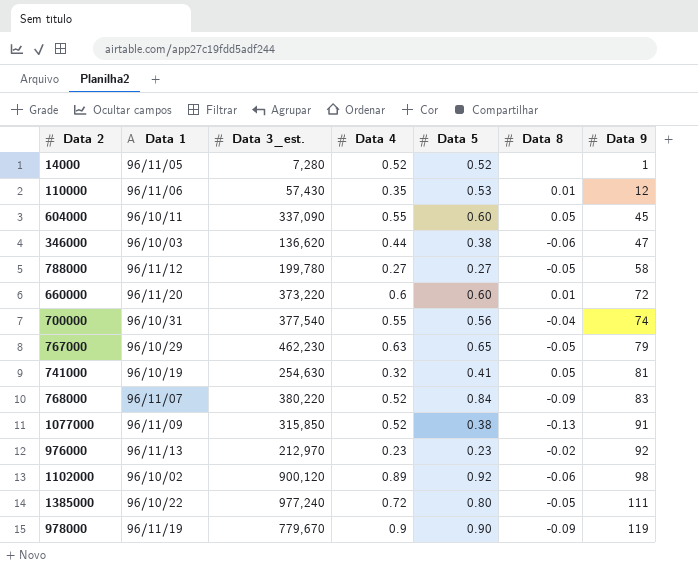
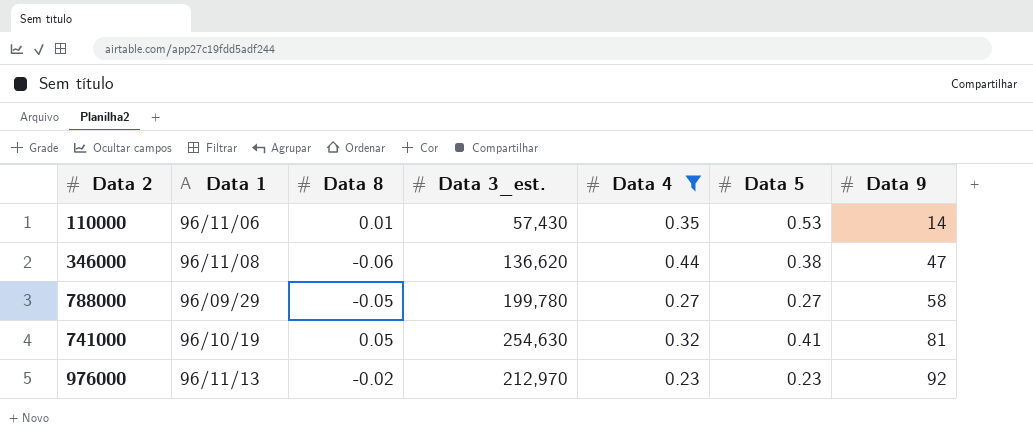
filter: none -> Data 4 <= 0.44
column Data 8 | position: 6 -> 3
110000 | Data 9: 12 -> 14
346000 | Data 1: 96/10/03 -> 96/11/08
788000 | Data 1: 96/11/12 -> 96/09/29

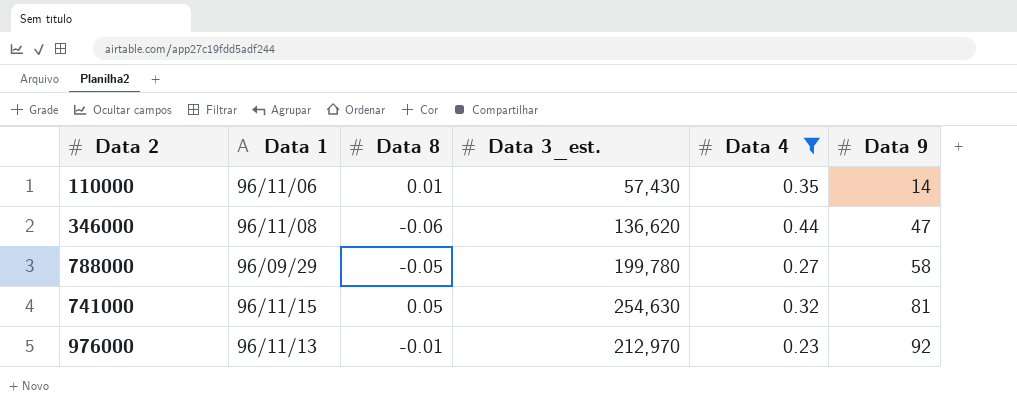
column Data 5 | position: 6 -> none
741000 | Data 1: 96/10/19 -> 96/11/15
976000 | Data 8: -0.02 -> -0.01

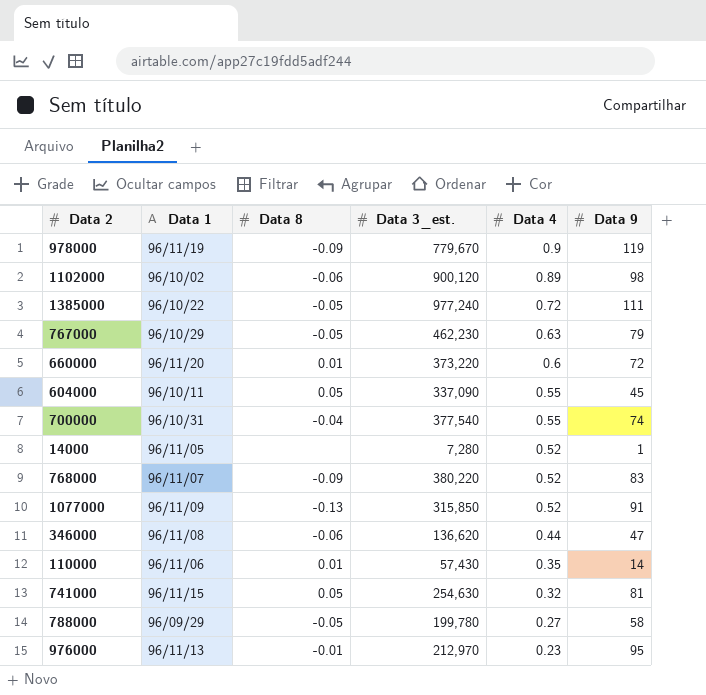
filter: Data 4 <= 0.44 -> none
row order: Data 9 ascending -> Data 4 descending
976000 | Data 9: 92 -> 95

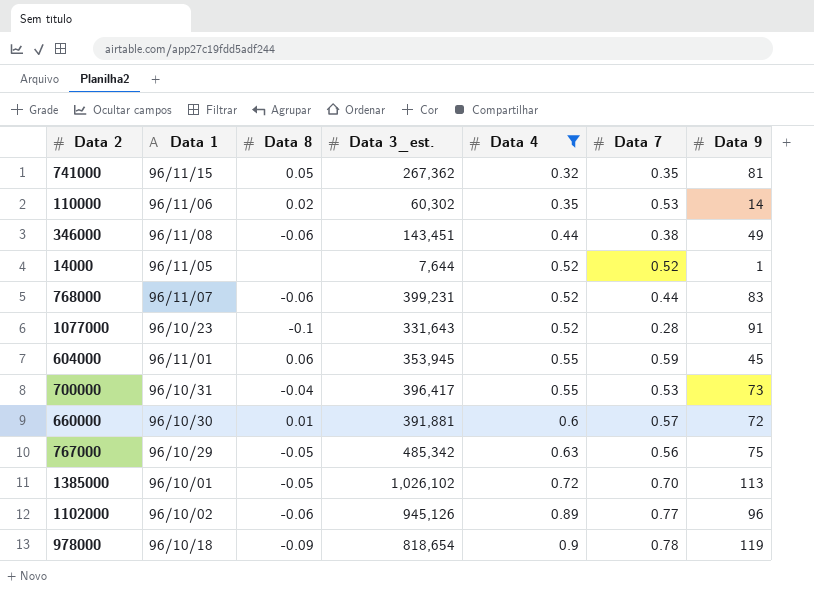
filter: none -> Data 4 >= 0.32
row order: Data 4 descending -> Data 4 ascending
column Data 7 | position: none -> 6
741000 | Data 3_est.: 254,630 -> 267,362
110000 | Data 8: 0.01 -> 0.02
110000 | Data 3_est.: 57,430 -> 60,302
346000 | Data 3_est.: 136,620 -> 143,451
346000 | Data 9: 47 -> 49
14000 | Data 3_est.: 7,280 -> 7,644
768000 | Data 8: -0.09 -> -0.06
768000 | Data 3_est.: 380,220 -> 399,231
1077000 | Data 1: 96/11/09 -> 96/10/23
1077000 | Data 8: -0.13 -> -0.1
1077000 | Data 3_est.: 315,850 -> 331,643
604000 | Data 1: 96/10/11 -> 96/11/01
604000 | Data 8: 0.05 -> 0.06
604000 | Data 3_est.: 337,090 -> 353,945
700000 | Data 3_est.: 377,540 -> 396,417
700000 | Data 9: 74 -> 73
660000 | Data 1: 96/11/20 -> 96/10/30
660000 | Data 3_est.: 373,220 -> 391,881
767000 | Data 3_est.: 462,230 -> 485,342
767000 | Data 9: 79 -> 75
1385000 | Data 1: 96/10/22 -> 96/10/01
1385000 | Data 3_est.: 977,240 -> 1,026,102
1385000 | Data 9: 111 -> 113
1102000 | Data 3_est.: 900,120 -> 945,126
1102000 | Data 9: 98 -> 96
978000 | Data 1: 96/11/19 -> 96/10/18
978000 | Data 3_est.: 779,670 -> 818,654

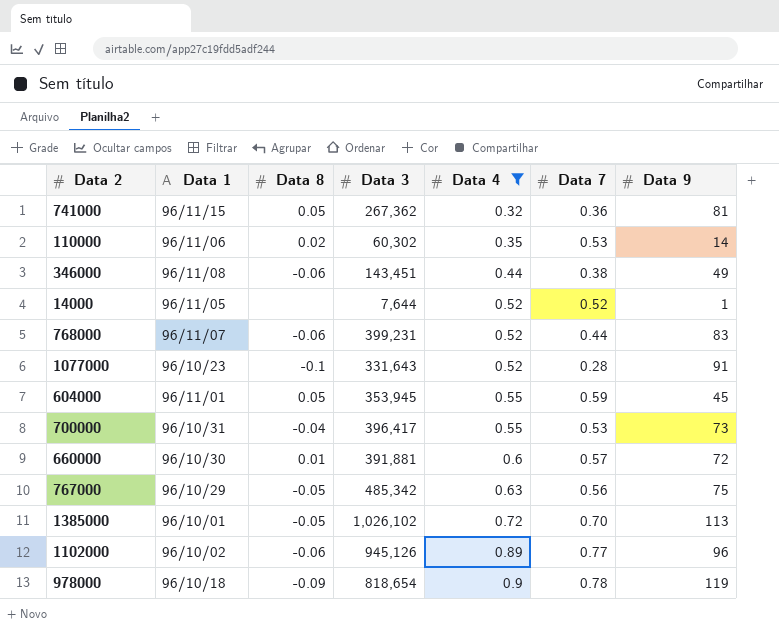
column name: Data 3_est. -> Data 3
741000 | Data 7: 0.35 -> 0.36
604000 | Data 8: 0.06 -> 0.05

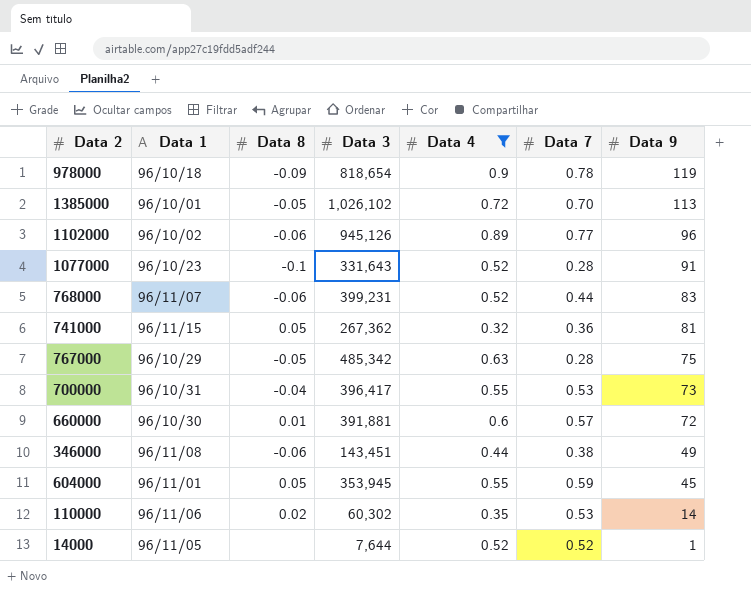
row order: Data 4 ascending -> Data 9 descending
767000 | Data 7: 0.56 -> 0.28

